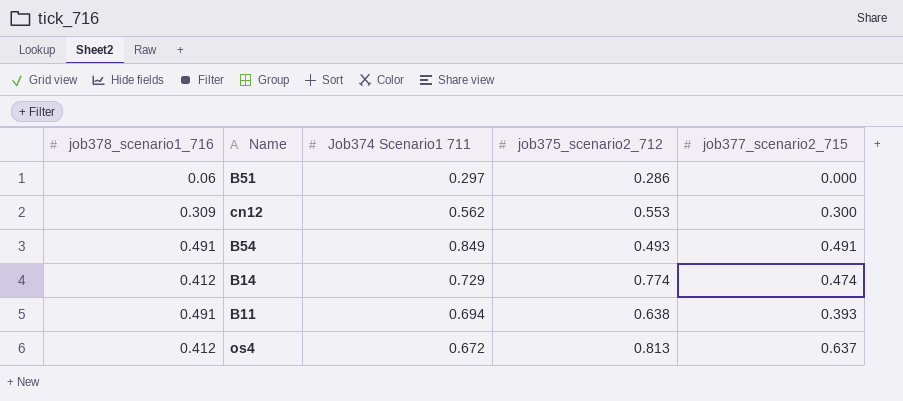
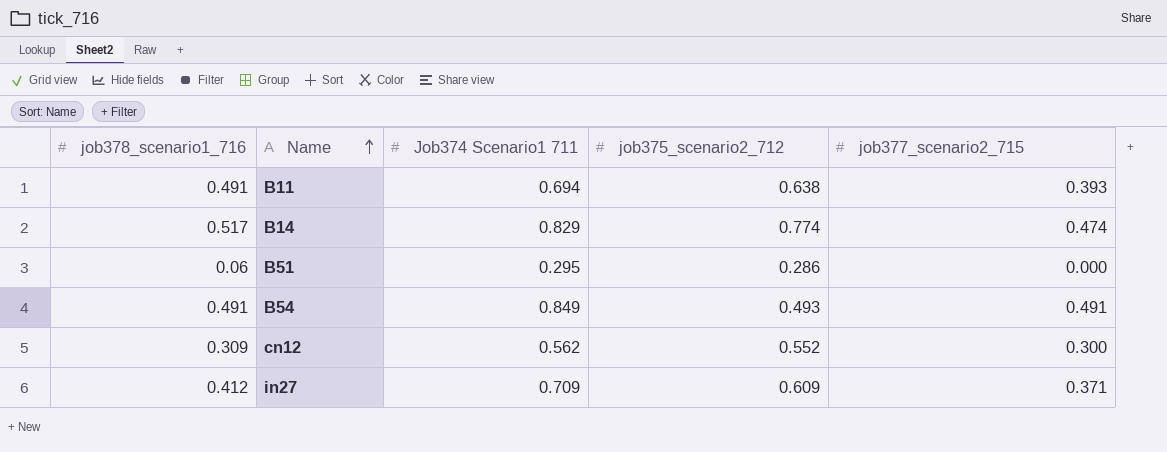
row order: none -> Name ascending
row os4: 0.412 | 0.672 | 0.813 | 0.637 -> none
B14 | job378_scenario1_716: 0.412 -> 0.517
B14 | Job374 Scenario1 711: 0.729 -> 0.829
B51 | Job374 Scenario1 711: 0.297 -> 0.295
cn12 | job375_scenario2_712: 0.553 -> 0.552
row in27: none -> 0.412 | 0.709 | 0.609 | 0.371

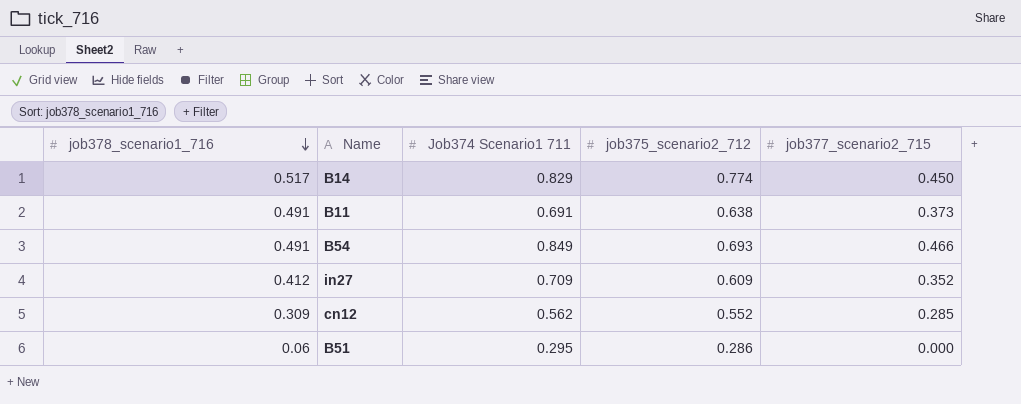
row order: Name ascending -> job378_scenario1_716 descending
B14 | job377_scenario2_715: 0.474 -> 0.450
B11 | Job374 Scenario1 711: 0.694 -> 0.691
B11 | job377_scenario2_715: 0.393 -> 0.373
B54 | job375_scenario2_712: 0.493 -> 0.693
B54 | job377_scenario2_715: 0.491 -> 0.466
in27 | job377_scenario2_715: 0.371 -> 0.352
cn12 | job377_scenario2_715: 0.300 -> 0.285

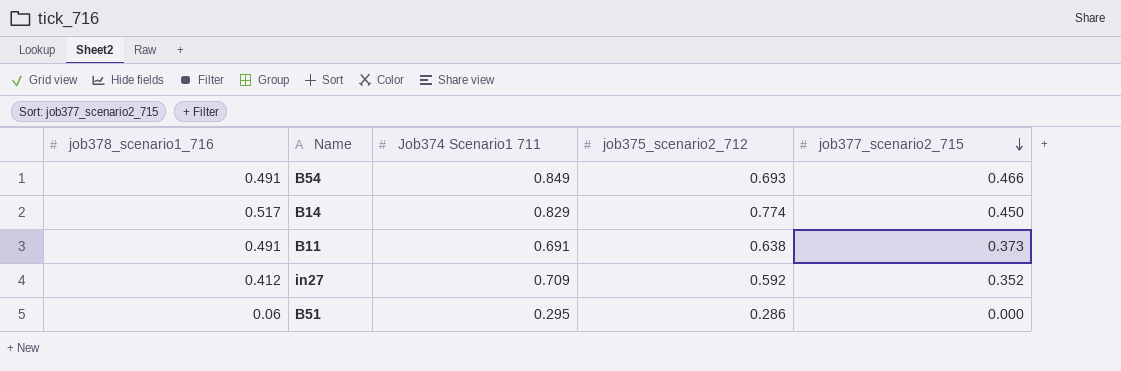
row order: job378_scenario1_716 descending -> job377_scenario2_715 descending
row cn12: 0.309 | 0.562 | 0.552 | 0.285 -> none
in27 | job375_scenario2_712: 0.609 -> 0.592

